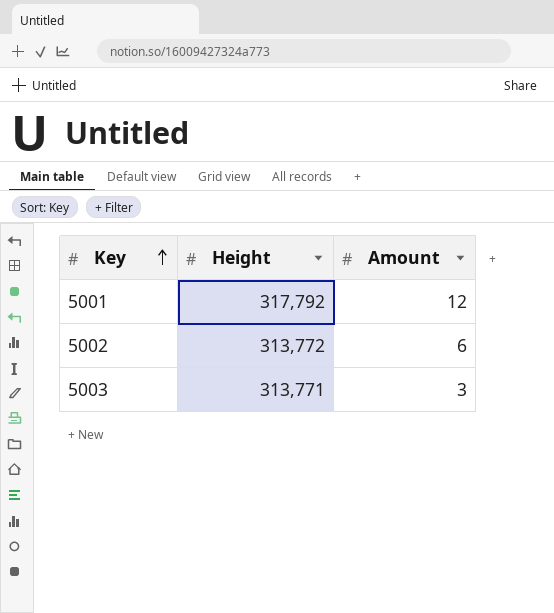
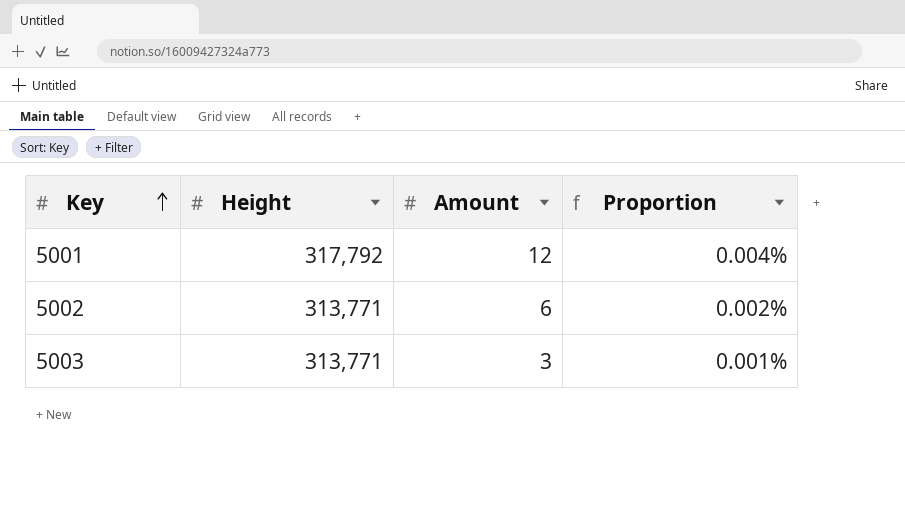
column Proportion | formula: none -> [Amount] / [Height]
5002 | Height: 313,772 -> 313,771

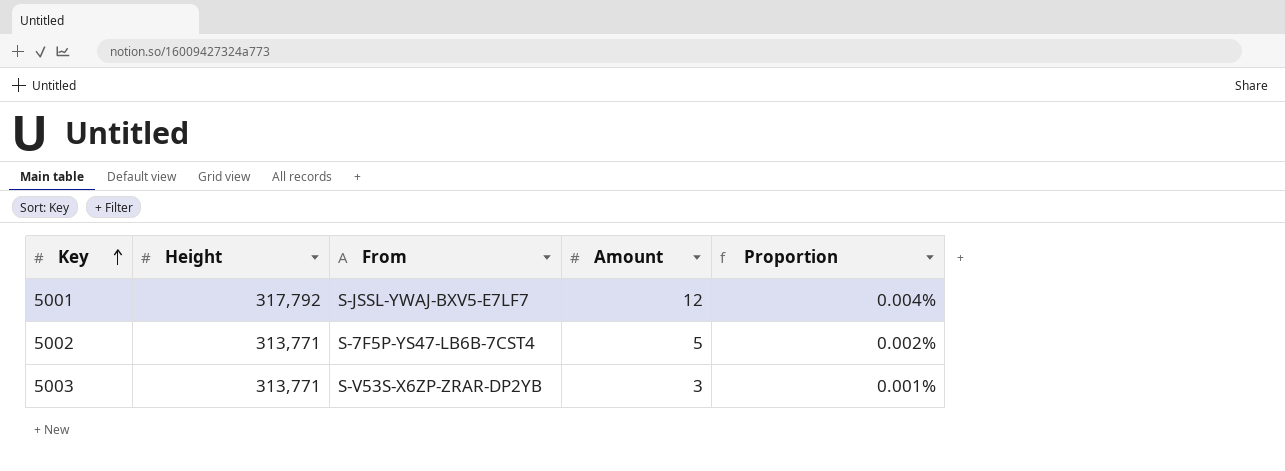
column From | position: none -> 3
5002 | Amount: 6 -> 5

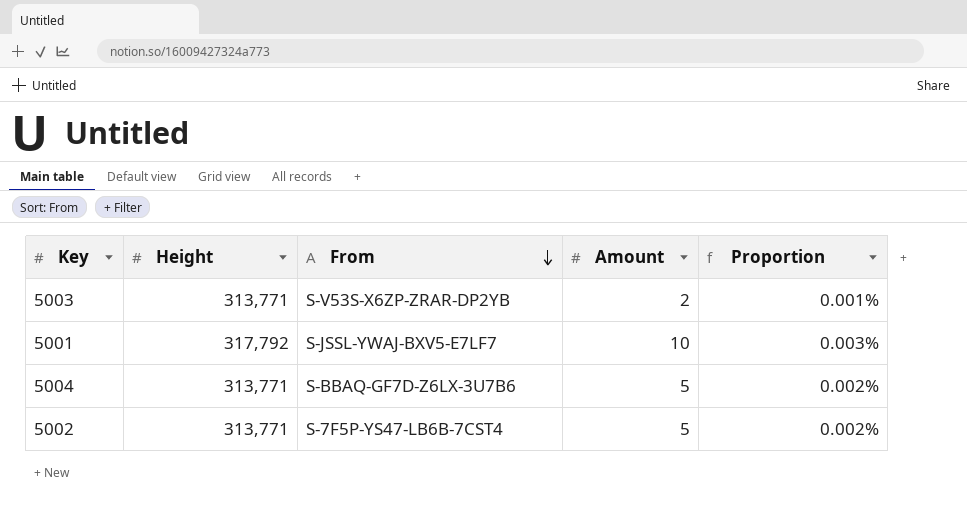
row order: Key ascending -> From descending
5003 | Amount: 3 -> 2
5001 | Amount: 12 -> 10
5001 | Proportion: 0.004% -> 0.003%
row 5004: none -> 313,771 | S-BBAQ-GF7D-Z6LX-3U7B6 | 5 | 0.002%

